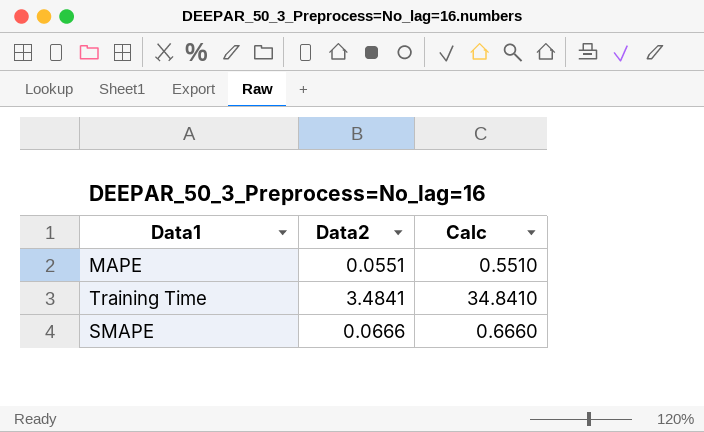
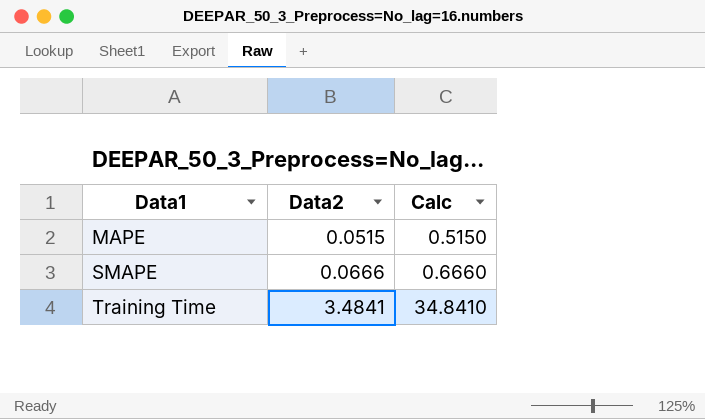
row order: none -> Data1 ascending
MAPE | Data2: 0.0551 -> 0.0515
MAPE | Calc: 0.5510 -> 0.5150

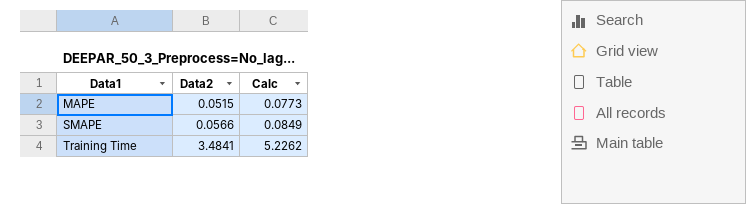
column Calc | formula: [Data2] * 10 -> [Data2] * 1.5
SMAPE | Data2: 0.0666 -> 0.0566

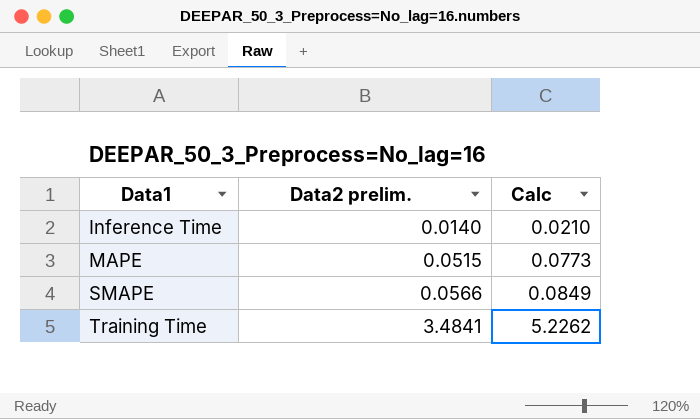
column name: Data2 -> Data2 prelim.
row Inference Time: none -> 0.0140 | 0.0210

